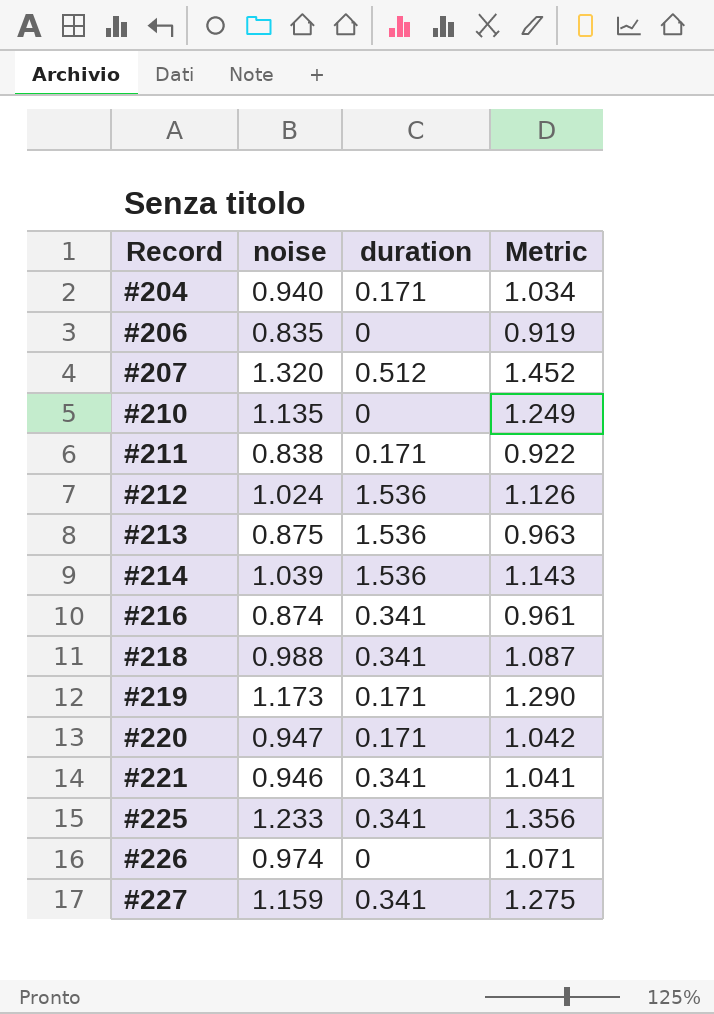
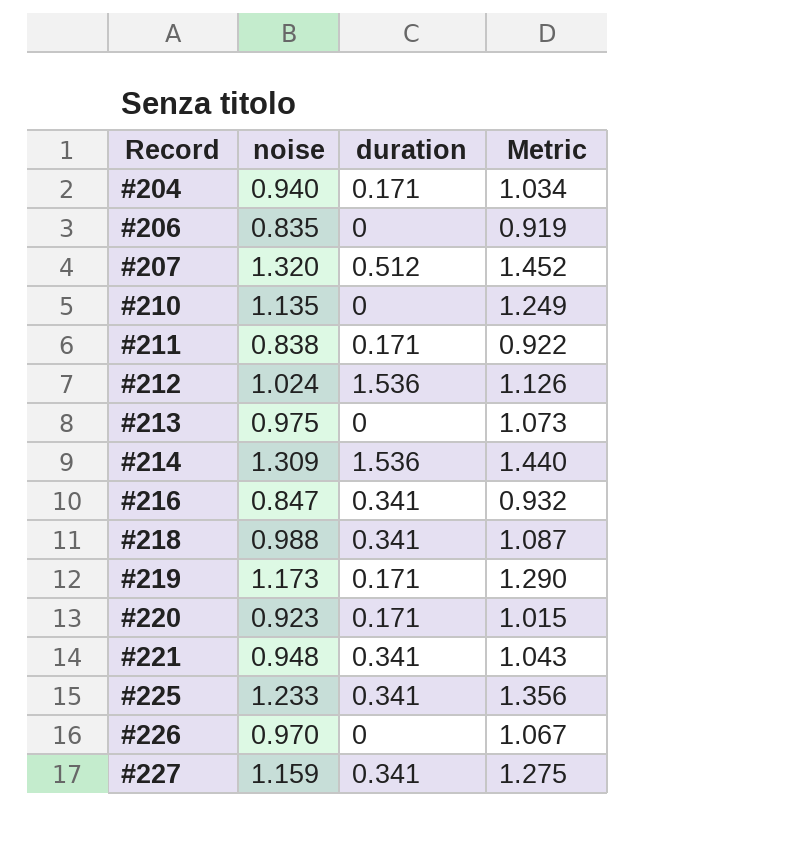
#213 | noise: 0.875 -> 0.975
#213 | duration: 1.536 -> 0
#213 | Metric: 0.963 -> 1.073
#214 | noise: 1.039 -> 1.309
#214 | Metric: 1.143 -> 1.440
#216 | noise: 0.874 -> 0.847
#216 | Metric: 0.961 -> 0.932
#220 | noise: 0.947 -> 0.923
#220 | Metric: 1.042 -> 1.015
#221 | noise: 0.946 -> 0.948
#221 | Metric: 1.041 -> 1.043
#226 | noise: 0.974 -> 0.970
#226 | Metric: 1.071 -> 1.067

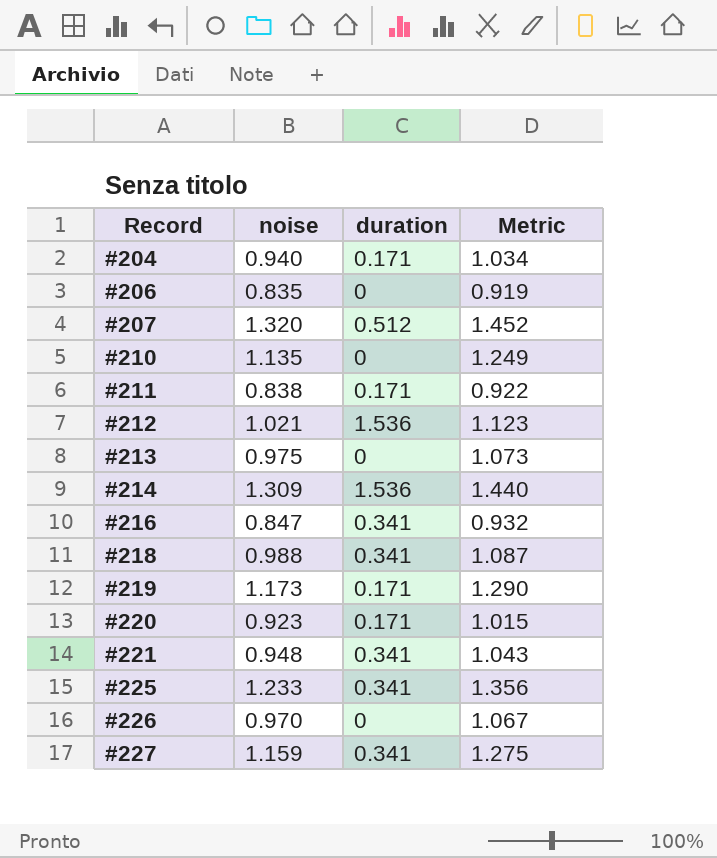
#212 | noise: 1.024 -> 1.021
#212 | Metric: 1.126 -> 1.123

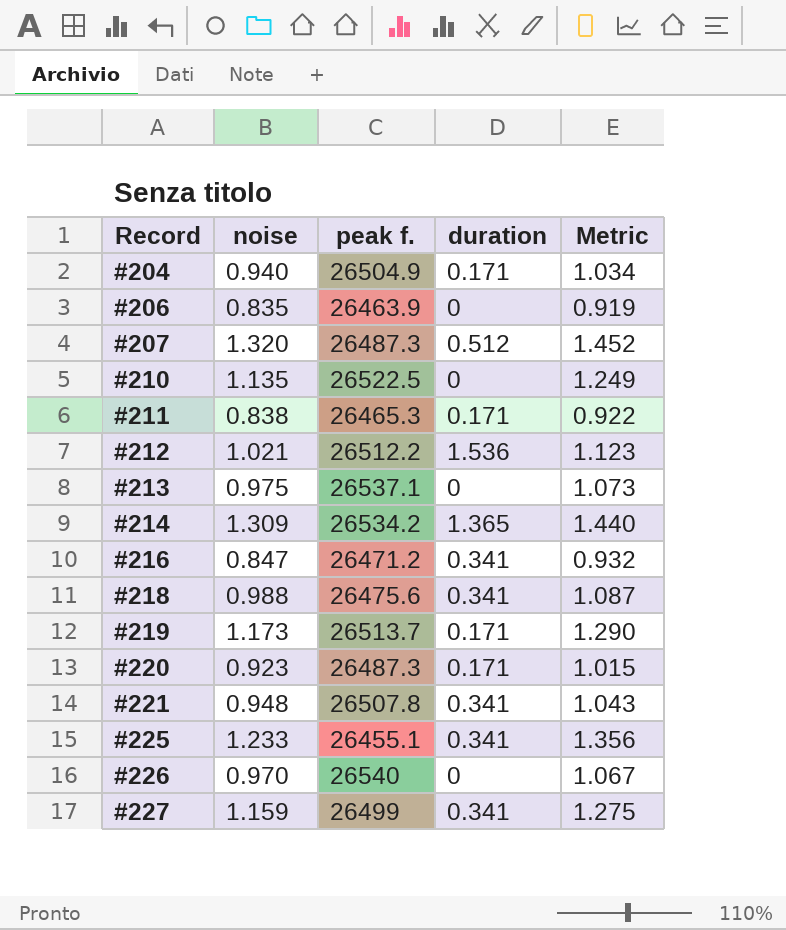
column peak f. | position: none -> 3
#214 | duration: 1.536 -> 1.365

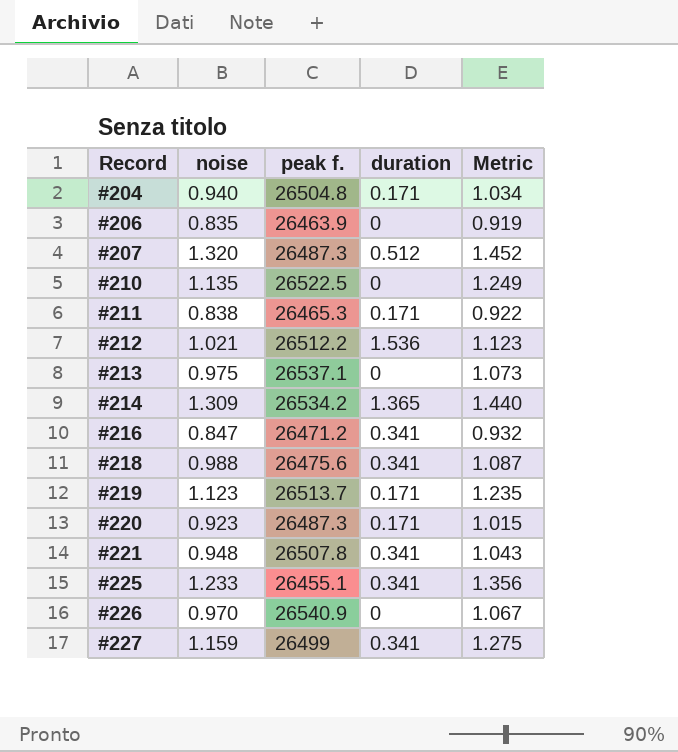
#204 | peak f.: 26504.9 -> 26504.8
#219 | noise: 1.173 -> 1.123
#219 | Metric: 1.290 -> 1.235
#226 | peak f.: 26540 -> 26540.9

